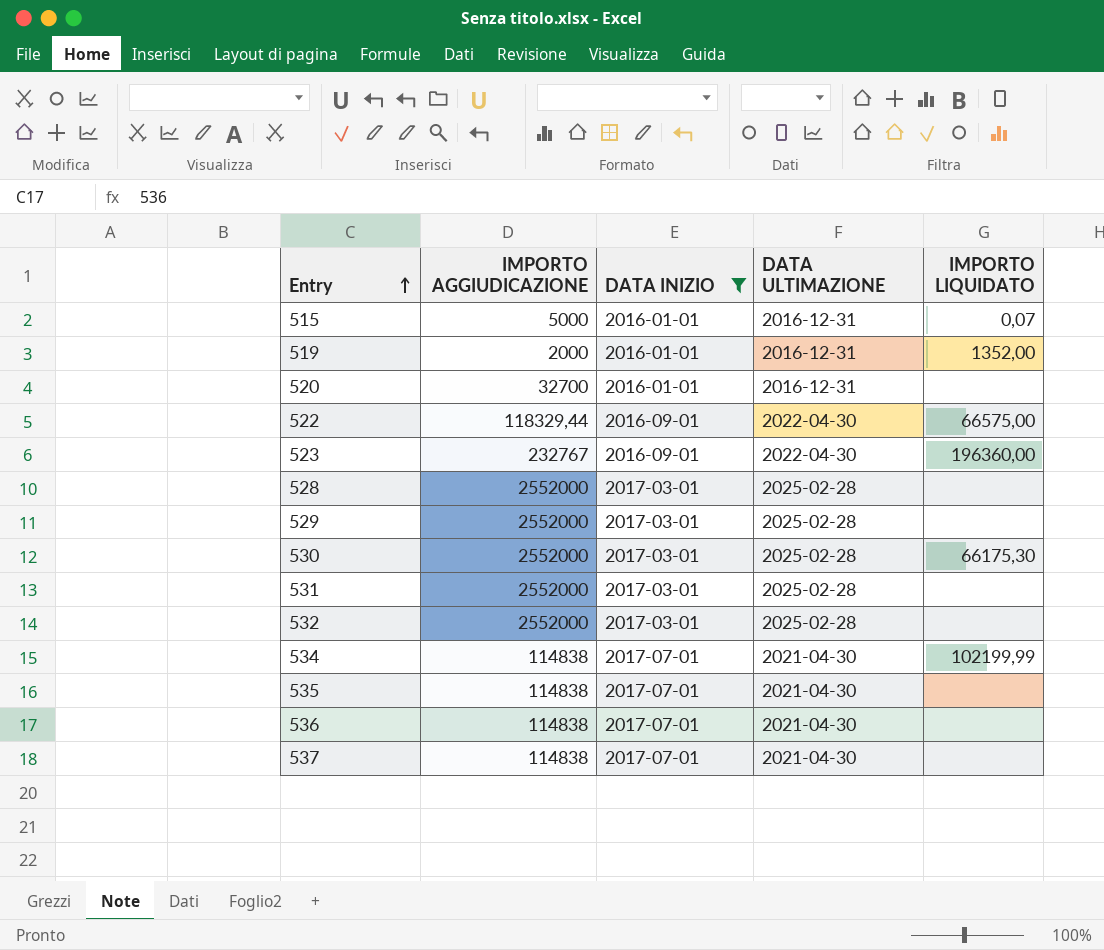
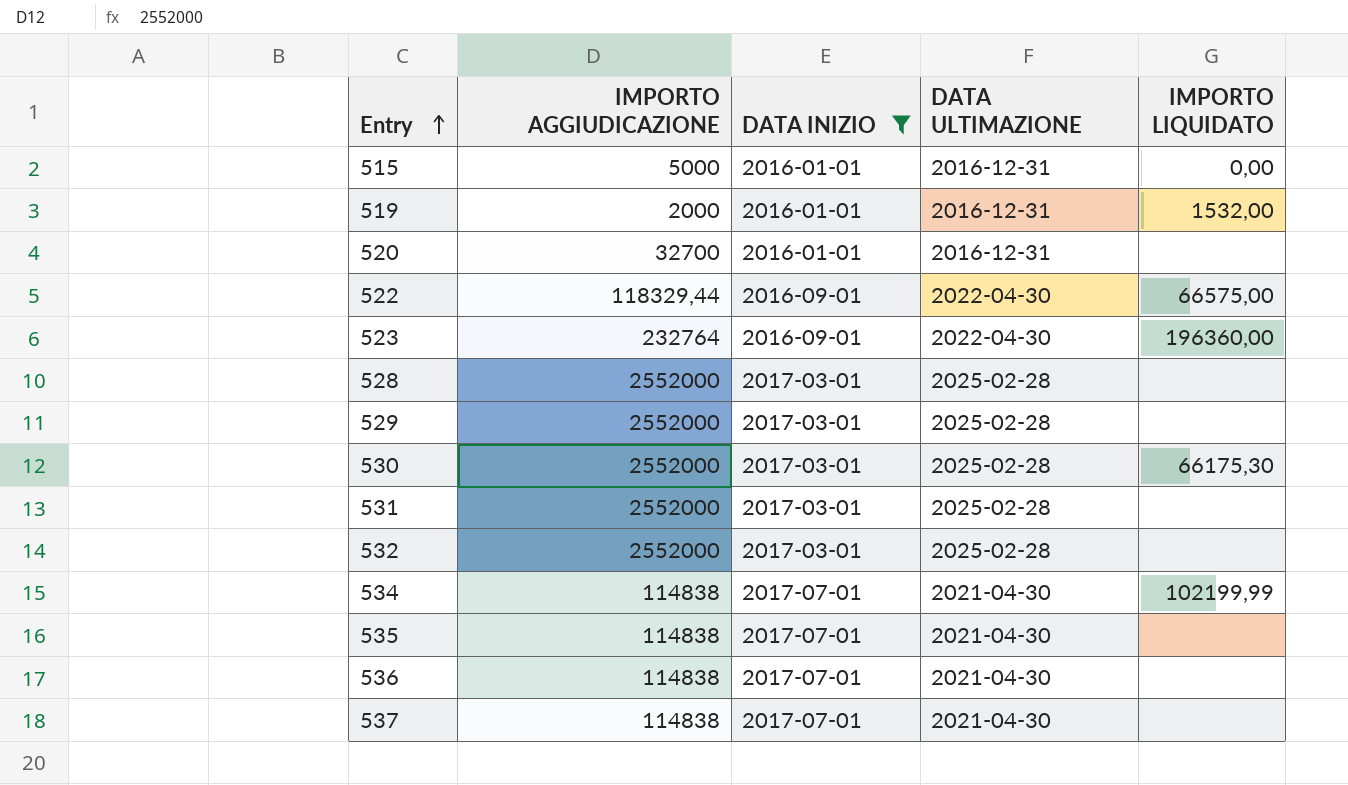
515 | IMPORTO LIQUIDATO: 0,07 -> 0,00
519 | IMPORTO LIQUIDATO: 1352,00 -> 1532,00
523 | IMPORTO AGGIUDICAZIONE: 232767 -> 232764

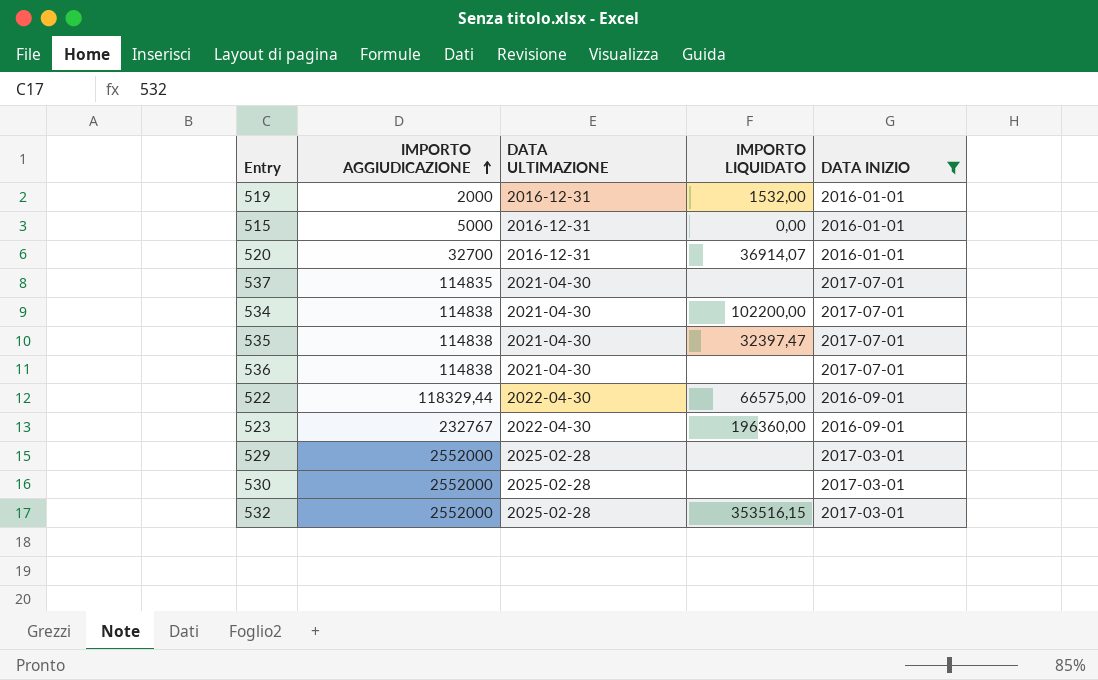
row order: Entry ascending -> IMPORTO AGGIUDICAZIONE ascending
column DATA INIZIO | position: 3 -> 5
row 528: 2552000 | 2017-03-01 | 2025-02-28 | none -> none
row 531: 2552000 | 2017-03-01 | 2025-02-28 | none -> none
520 | IMPORTO LIQUIDATO: none -> 36914,07
537 | IMPORTO AGGIUDICAZIONE: 114838 -> 114835
534 | IMPORTO LIQUIDATO: 102199,99 -> 102200,00
535 | IMPORTO LIQUIDATO: none -> 32397,47
523 | IMPORTO AGGIUDICAZIONE: 232764 -> 232767
530 | IMPORTO LIQUIDATO: 66175,30 -> none
532 | IMPORTO LIQUIDATO: none -> 353516,15

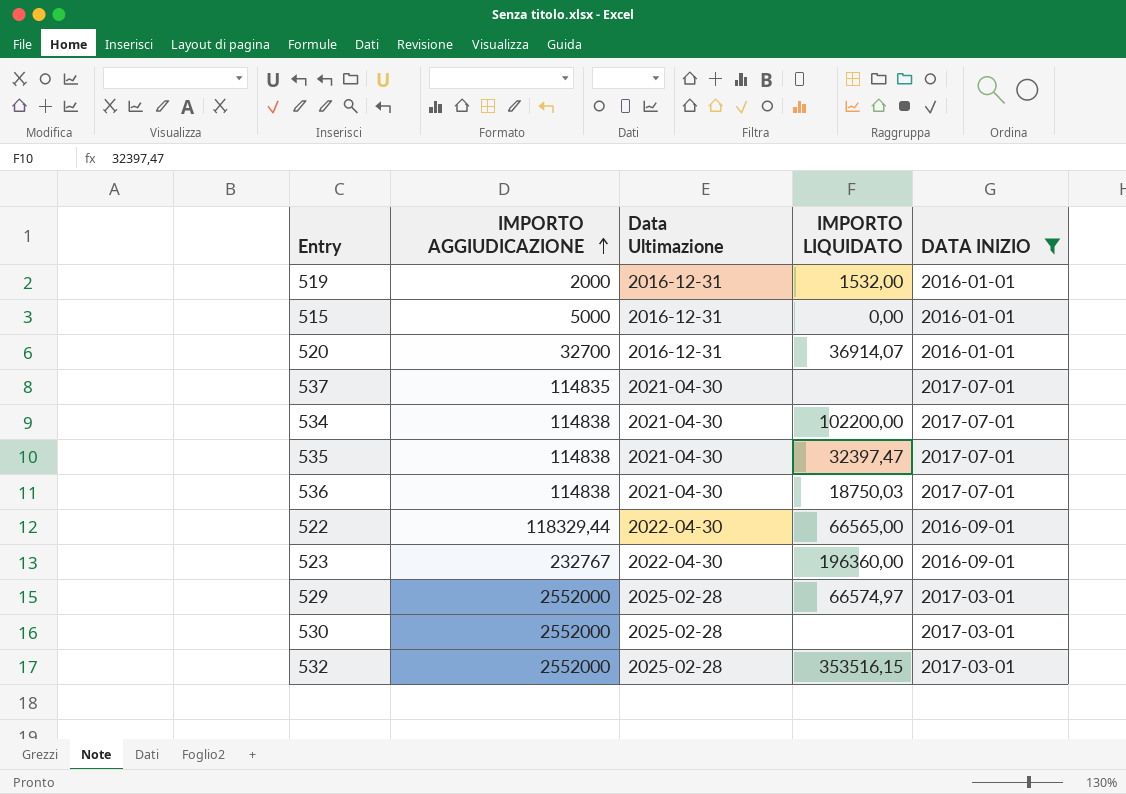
column name: DATA ULTIMAZIONE -> Data Ultimazione
536 | IMPORTO LIQUIDATO: none -> 18750,03
522 | IMPORTO LIQUIDATO: 66575,00 -> 66565,00
529 | IMPORTO LIQUIDATO: none -> 66574,97

